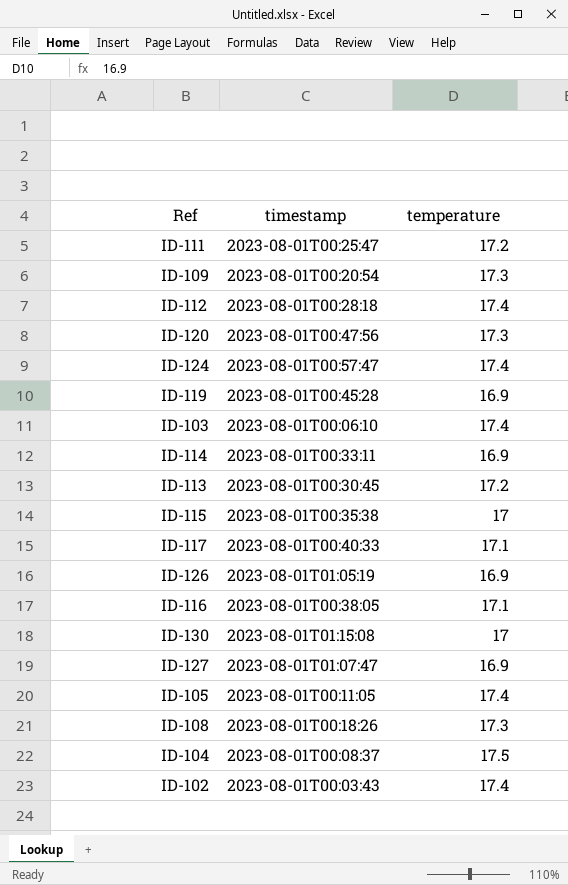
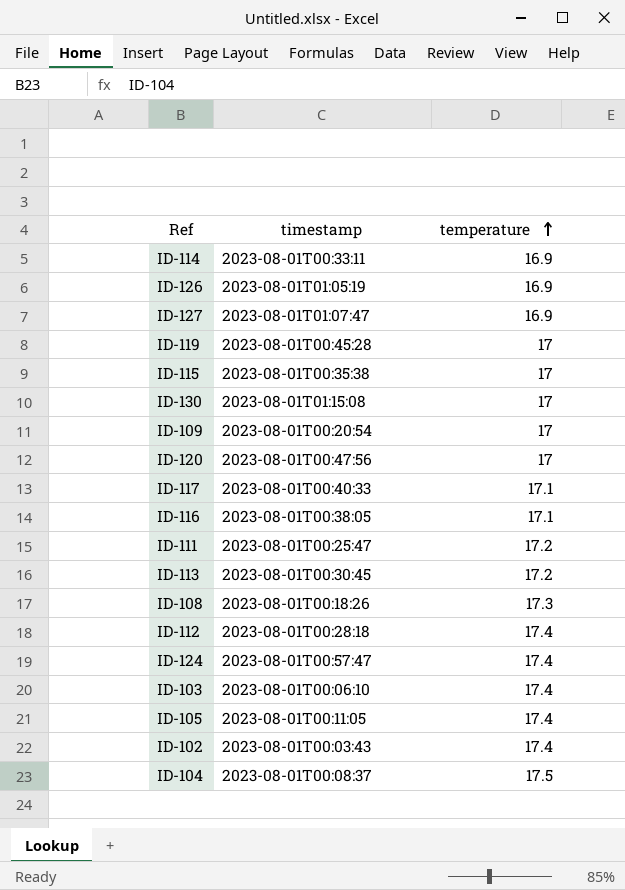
row order: none -> temperature ascending
ID-119 | temperature: 16.9 -> 17
ID-109 | temperature: 17.3 -> 17
ID-120 | temperature: 17.3 -> 17

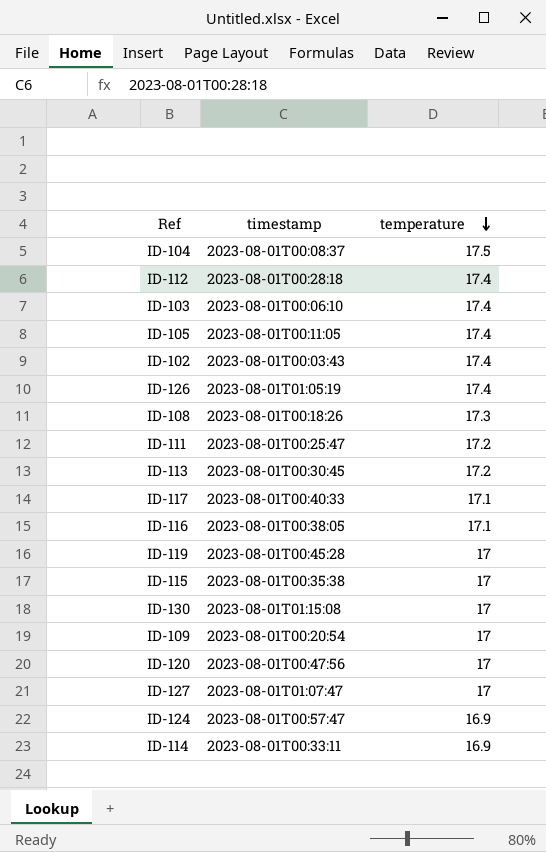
row order: temperature ascending -> temperature descending
ID-126 | temperature: 16.9 -> 17.4
ID-127 | temperature: 16.9 -> 17
ID-124 | temperature: 17.4 -> 16.9

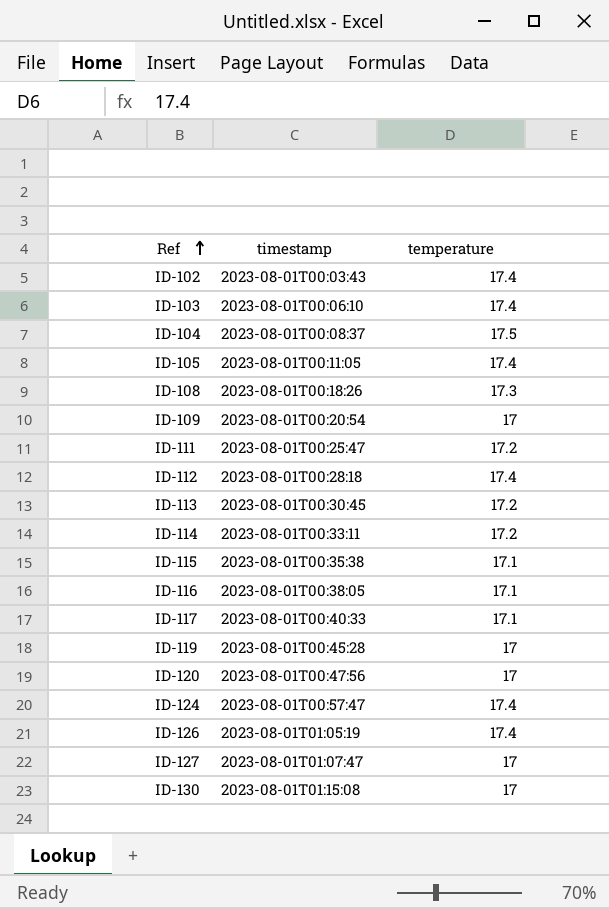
row order: temperature descending -> Ref ascending
ID-114 | temperature: 16.9 -> 17.2
ID-115 | temperature: 17 -> 17.1
ID-124 | temperature: 16.9 -> 17.4

